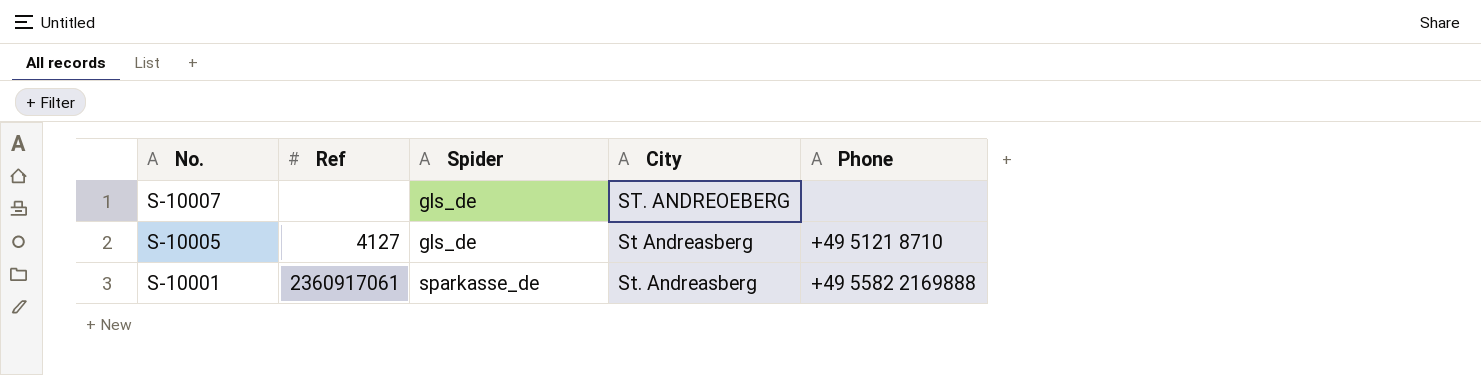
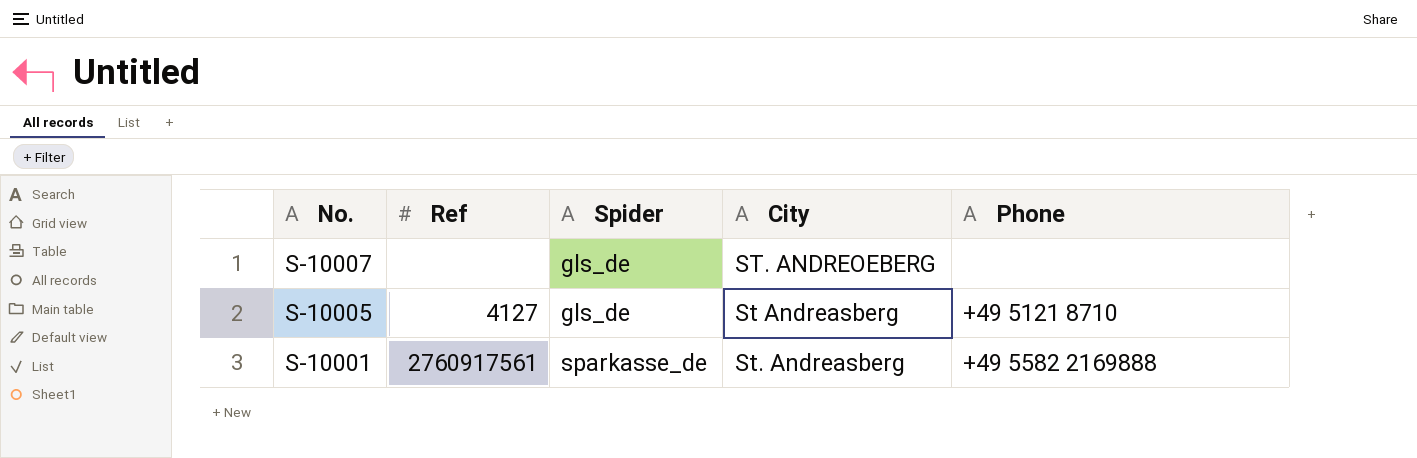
S-10001 | Ref: 2360917061 -> 2760917561

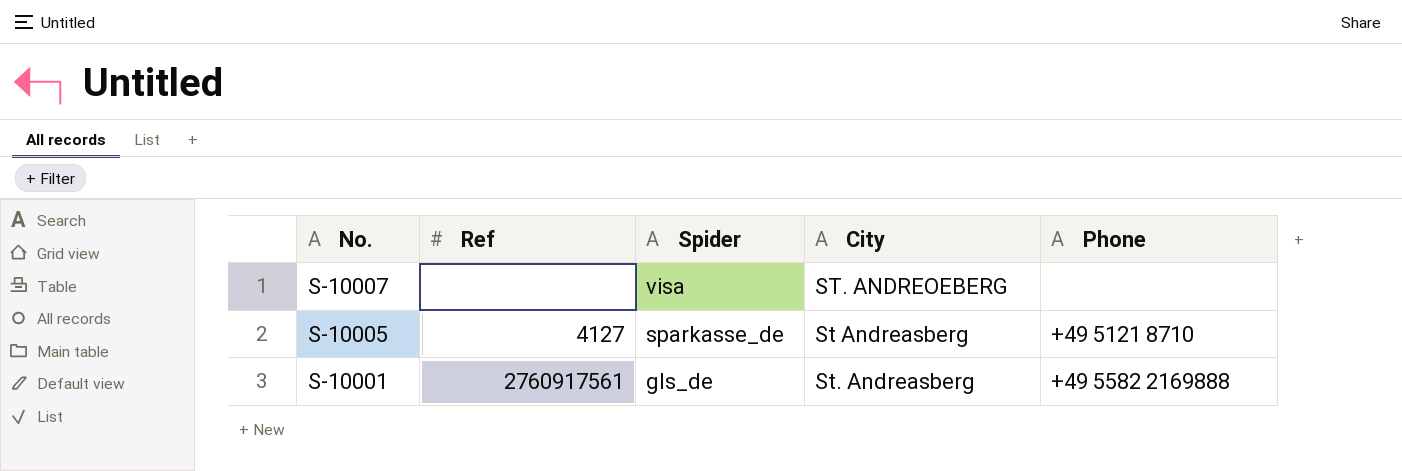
S-10007 | Spider: gls_de -> visa
S-10005 | Spider: gls_de -> sparkasse_de
S-10001 | Spider: sparkasse_de -> gls_de

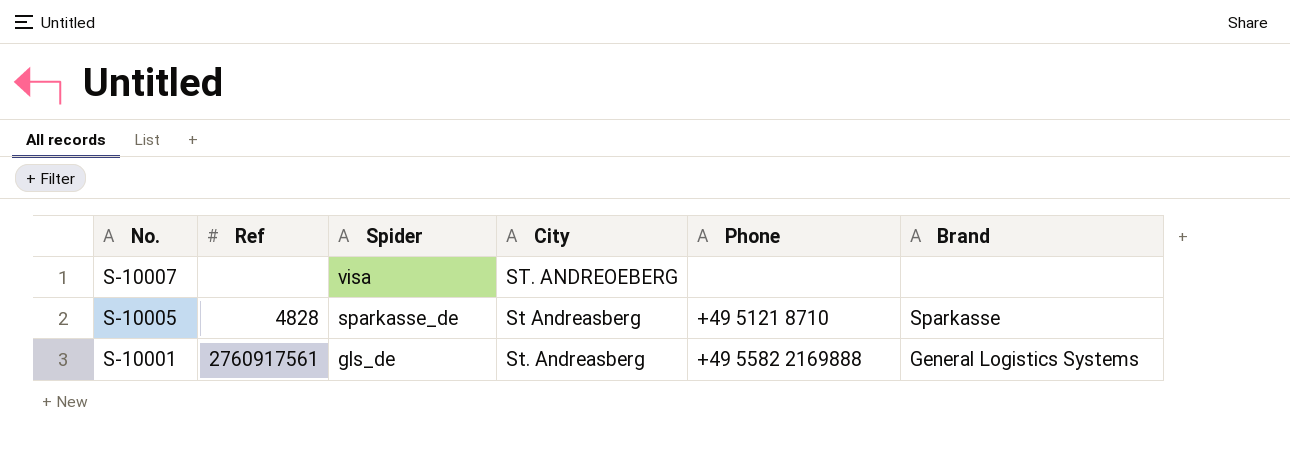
column Brand | position: none -> 6
S-10005 | Ref: 4127 -> 4828

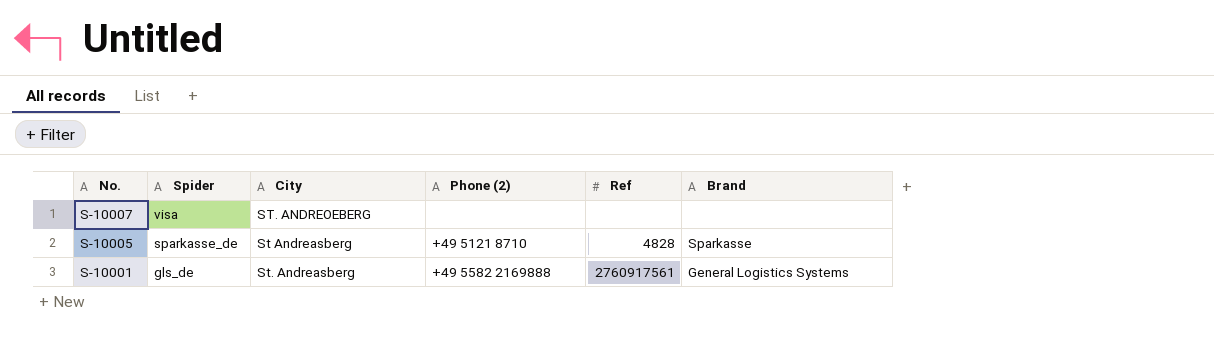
column name: Phone -> Phone (2)
column Ref | position: 2 -> 5

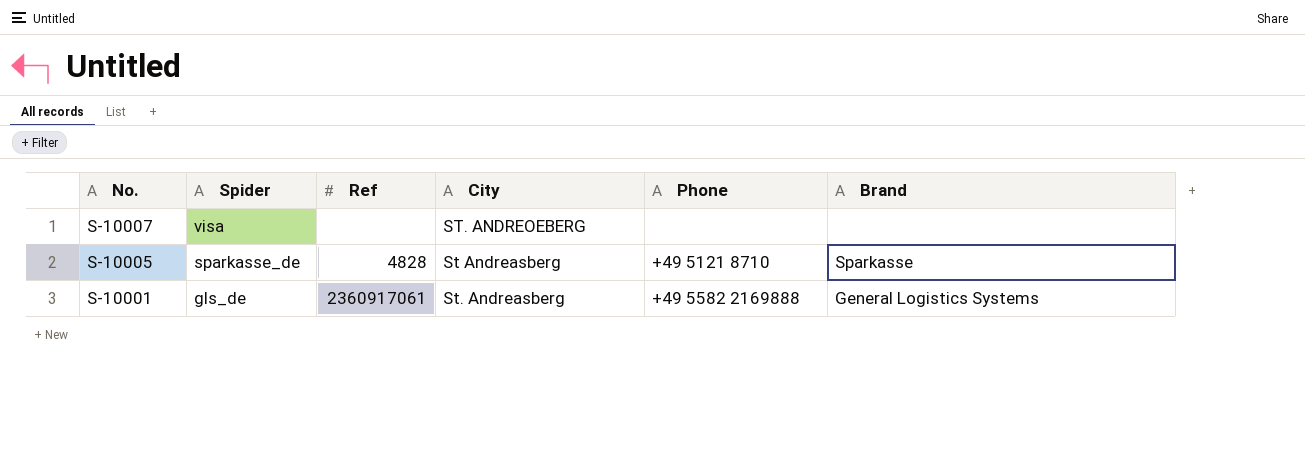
column Ref | position: 5 -> 3
column name: Phone (2) -> Phone
S-10001 | Ref: 2760917561 -> 2360917061

